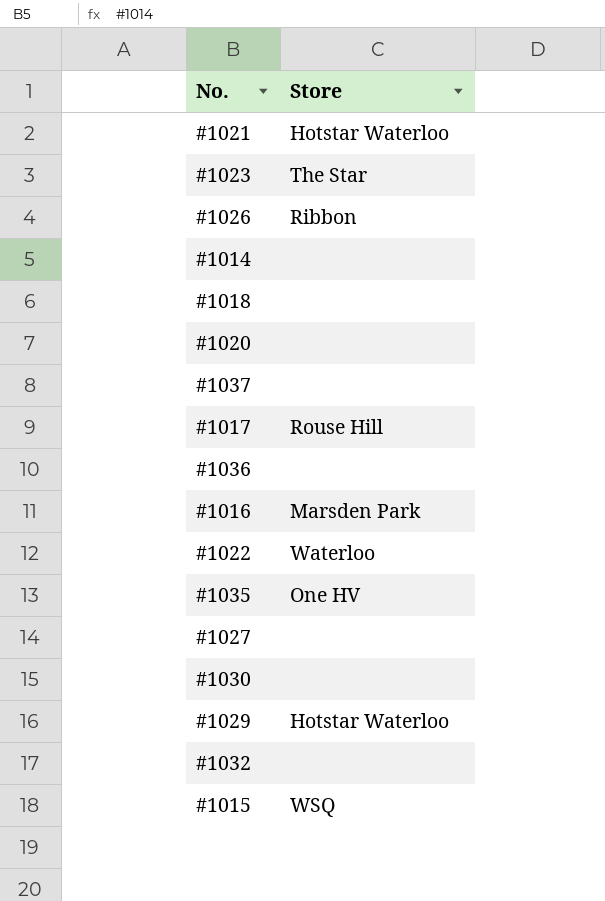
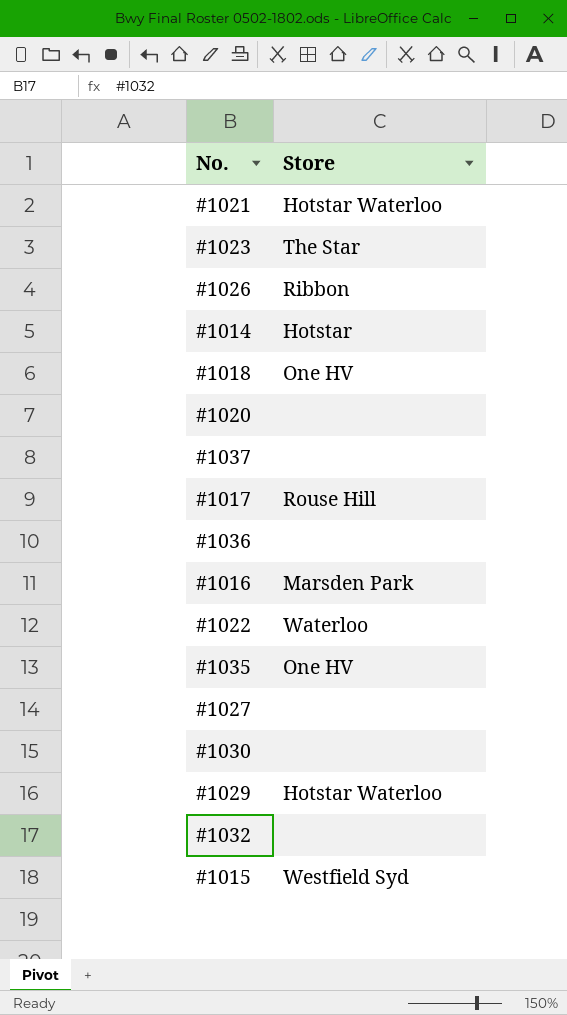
#1014 | Store: none -> Hotstar
#1018 | Store: none -> One HV
#1015 | Store: WSQ -> Westfield Syd

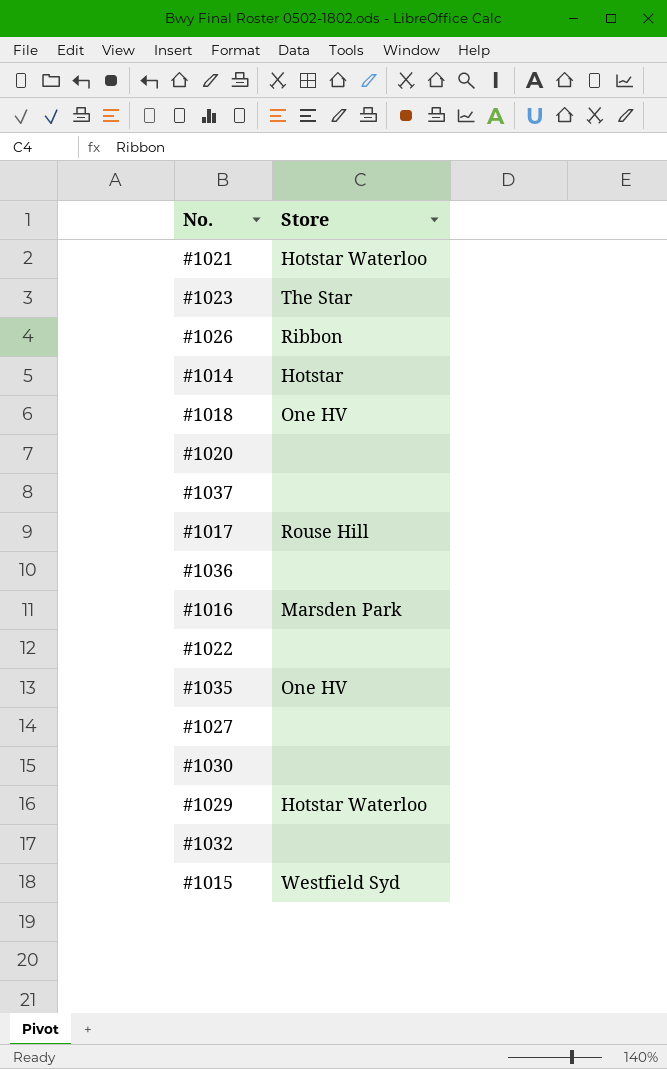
#1022 | Store: Waterloo -> none

